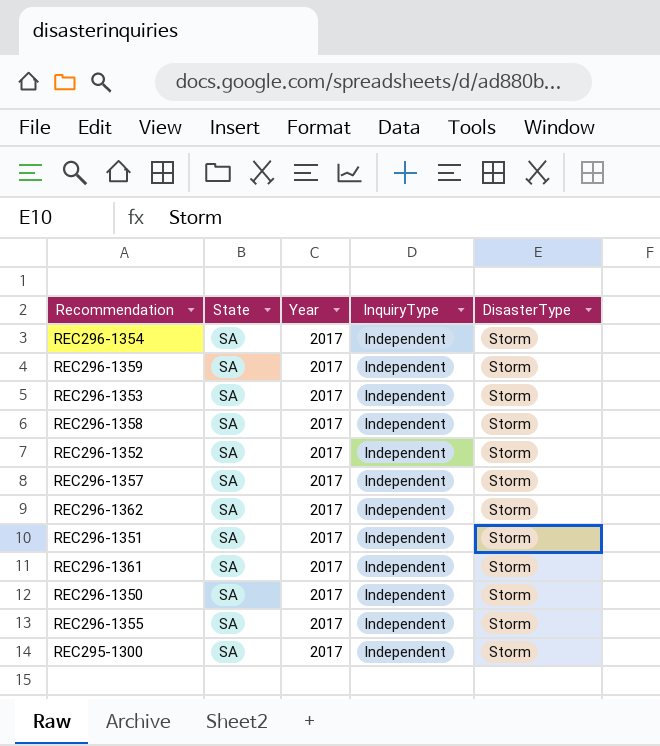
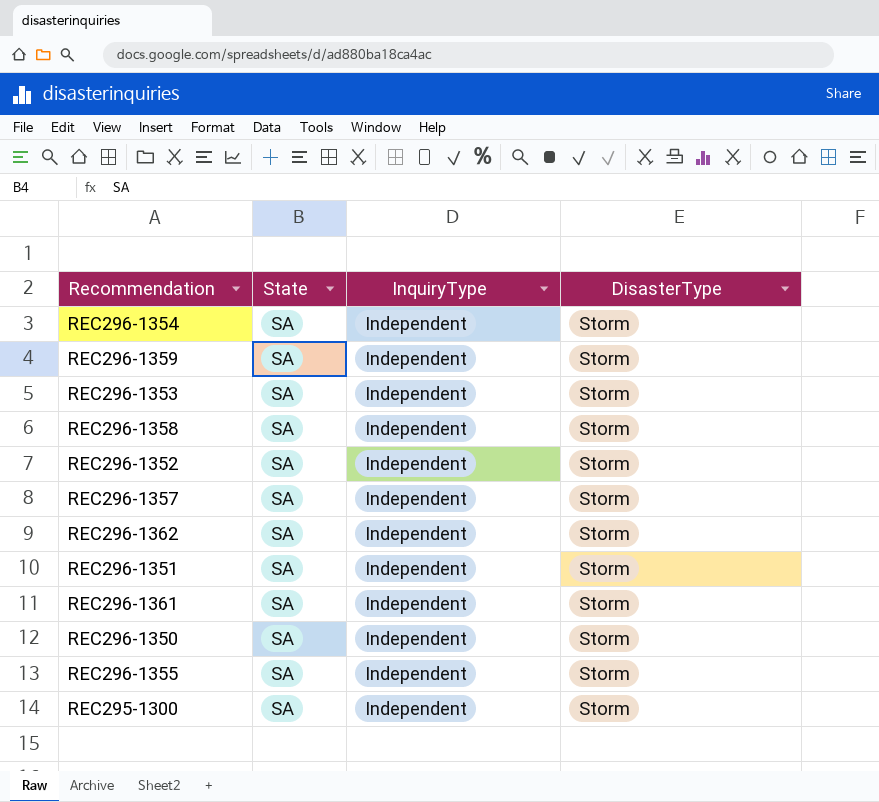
column Year | position: 3 -> none

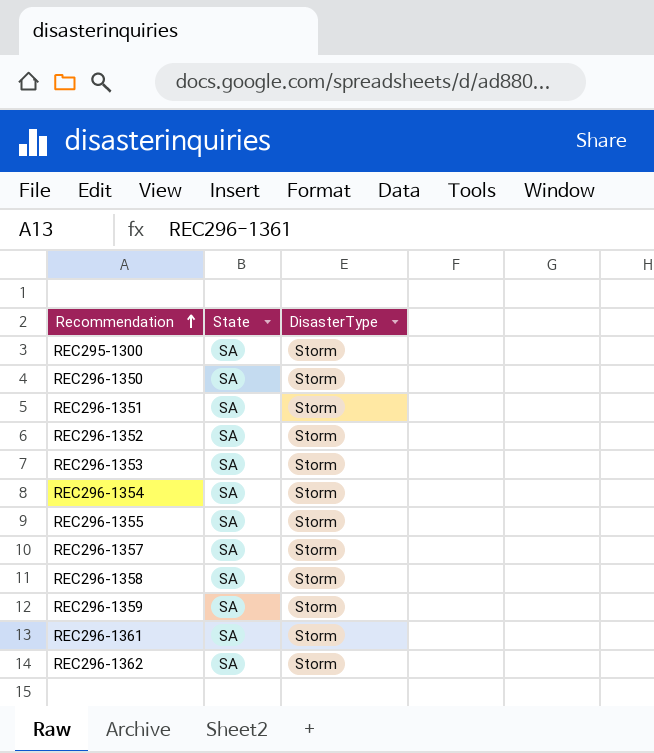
row order: none -> Recommendation ascending
column InquiryType | position: 3 -> none

